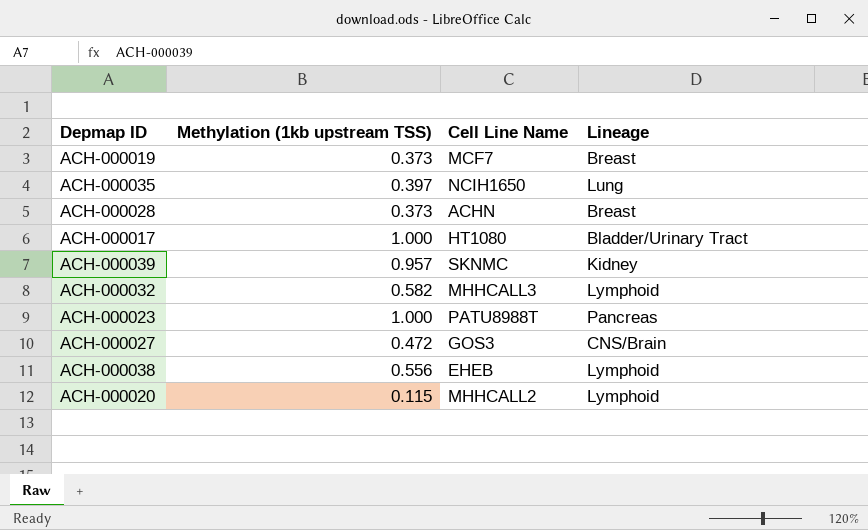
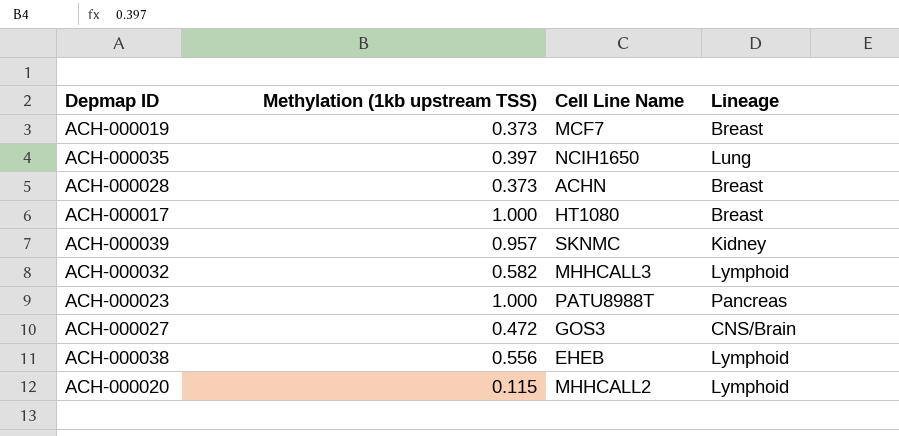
ACH-000017 | Lineage: Bladder/Urinary Tract -> Breast

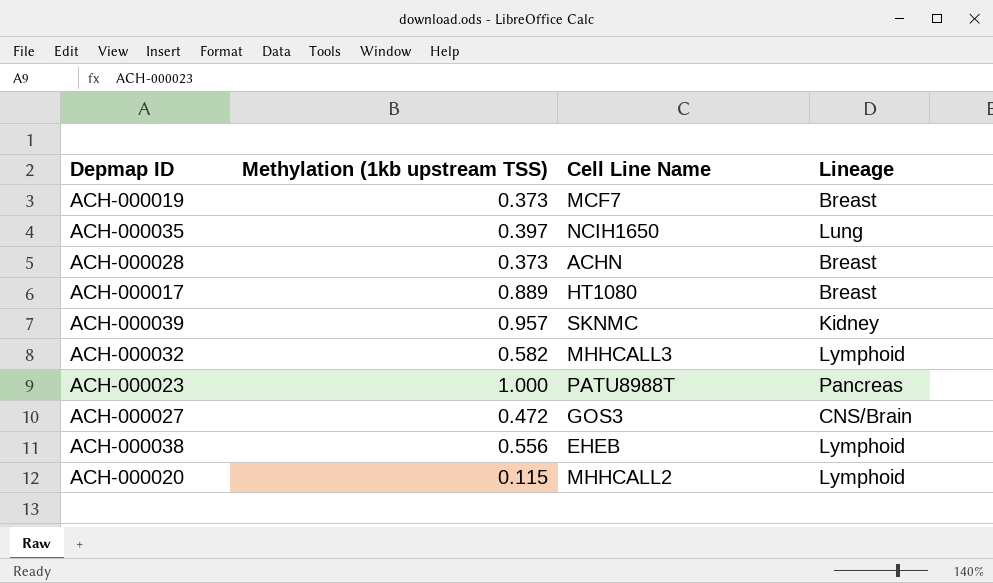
ACH-000017 | Methylation (1kb upstream TSS): 1.000 -> 0.889

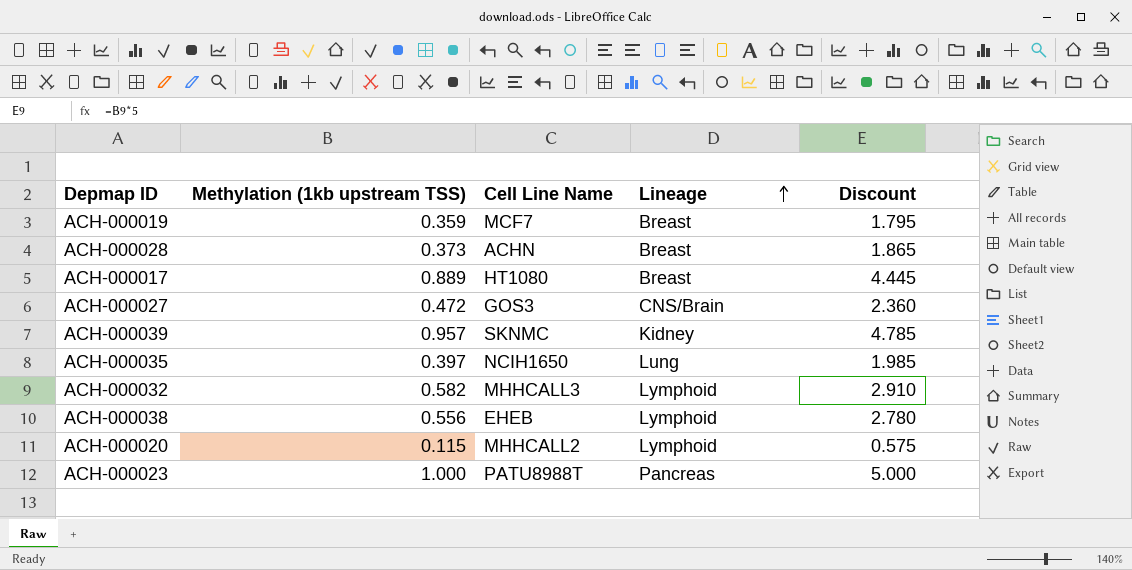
row order: none -> Lineage ascending
column Discount | formula: none -> [Methylation (1kb upstream TSS)] * 5
ACH-000019 | Methylation (1kb upstream TSS): 0.373 -> 0.359

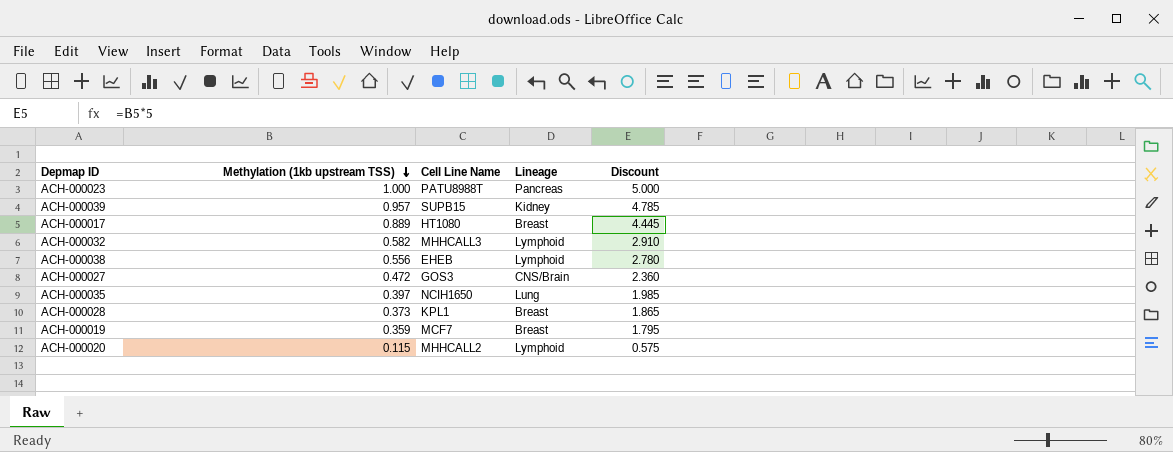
row order: Lineage ascending -> Methylation (1kb upstream TSS) descending
ACH-000039 | Cell Line Name: SKNMC -> SUPB15
ACH-000028 | Cell Line Name: ACHN -> KPL1

